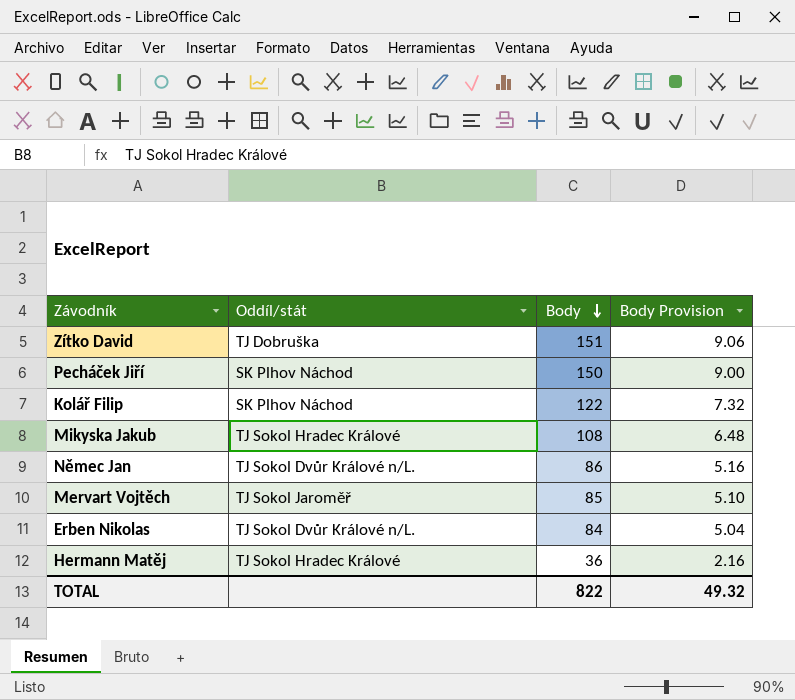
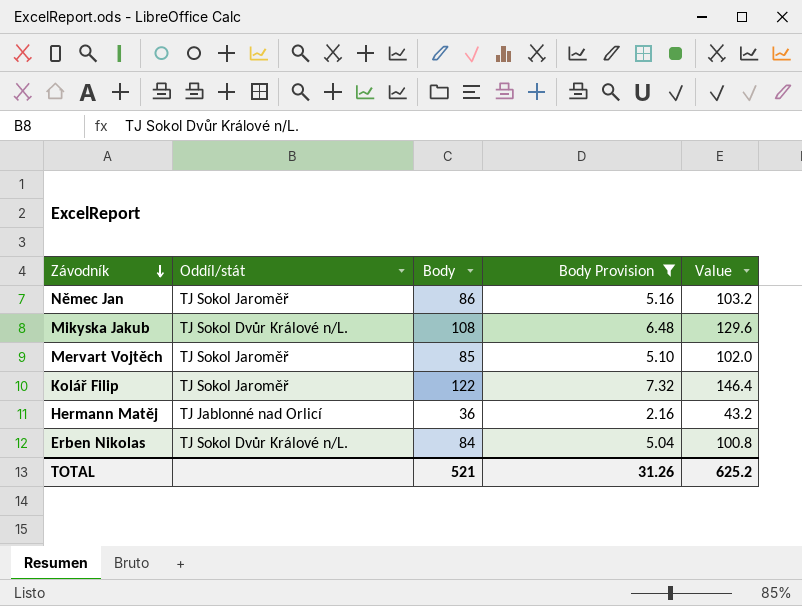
filter: none -> Body Provision <= 7.32
row order: Body descending -> Závodník descending
column Value | formula: none -> [Body] * 1.2
Němec Jan | Oddíl/stát: TJ Sokol Dvůr Králové n/L. -> TJ Sokol Jaroměř
Mikyska Jakub | Oddíl/stát: TJ Sokol Hradec Králové -> TJ Sokol Dvůr Králové n/L.
Kolář Filip | Oddíl/stát: SK Plhov Náchod -> TJ Sokol Jaroměř
Hermann Matěj | Oddíl/stát: TJ Sokol Hradec Králové -> TJ Jablonné nad Orlicí
TOTAL | Body: 822 -> 521
TOTAL | Body Provision: 49.32 -> 31.26

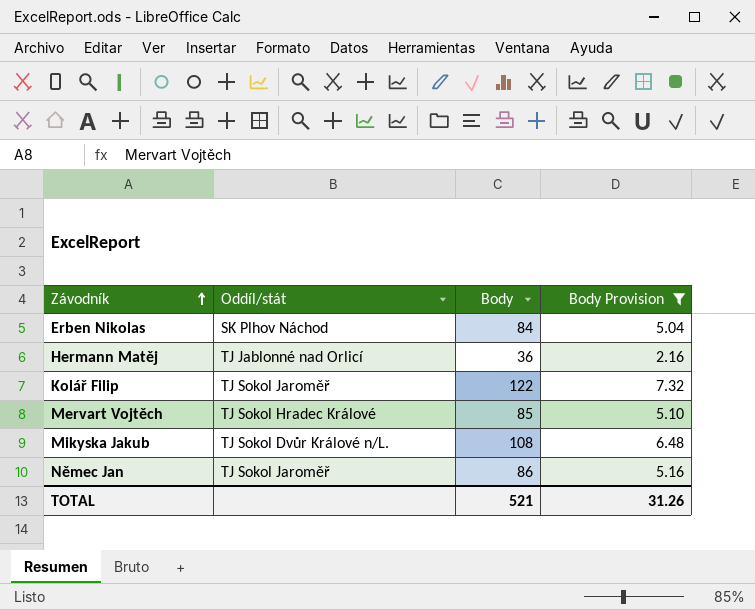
row order: Závodník descending -> Závodník ascending
column Value | formula: [Body] * 1.2 -> none
Erben Nikolas | Oddíl/stát: TJ Sokol Dvůr Králové n/L. -> SK Plhov Náchod
Mervart Vojtěch | Oddíl/stát: TJ Sokol Jaroměř -> TJ Sokol Hradec Králové

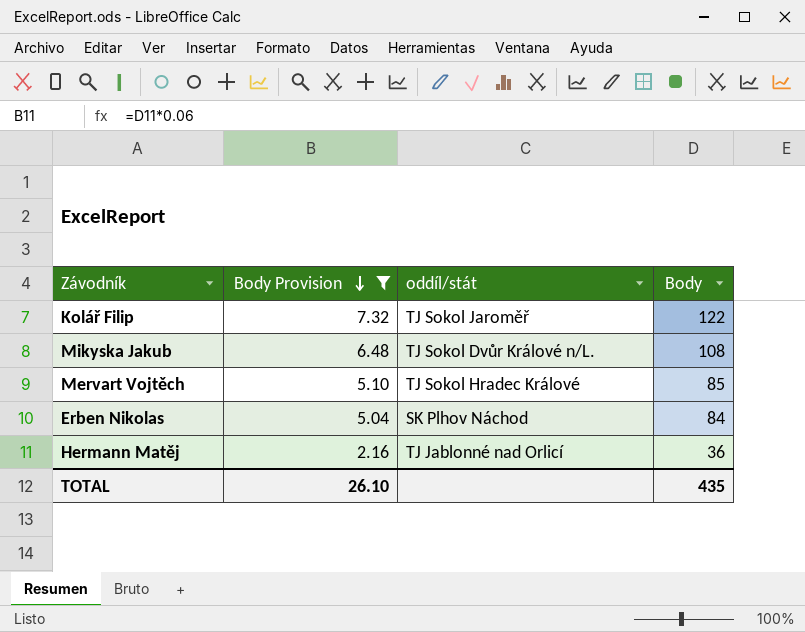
row order: Závodník ascending -> Body Provision descending
column Body Provision | position: 4 -> 2
column name: Oddíl/stát -> oddíl/stát
row Němec Jan: TJ Sokol Jaroměř | 86 | 5.16 -> none
TOTAL | Body Provision: 31.26 -> 26.10
TOTAL | Body: 521 -> 435

